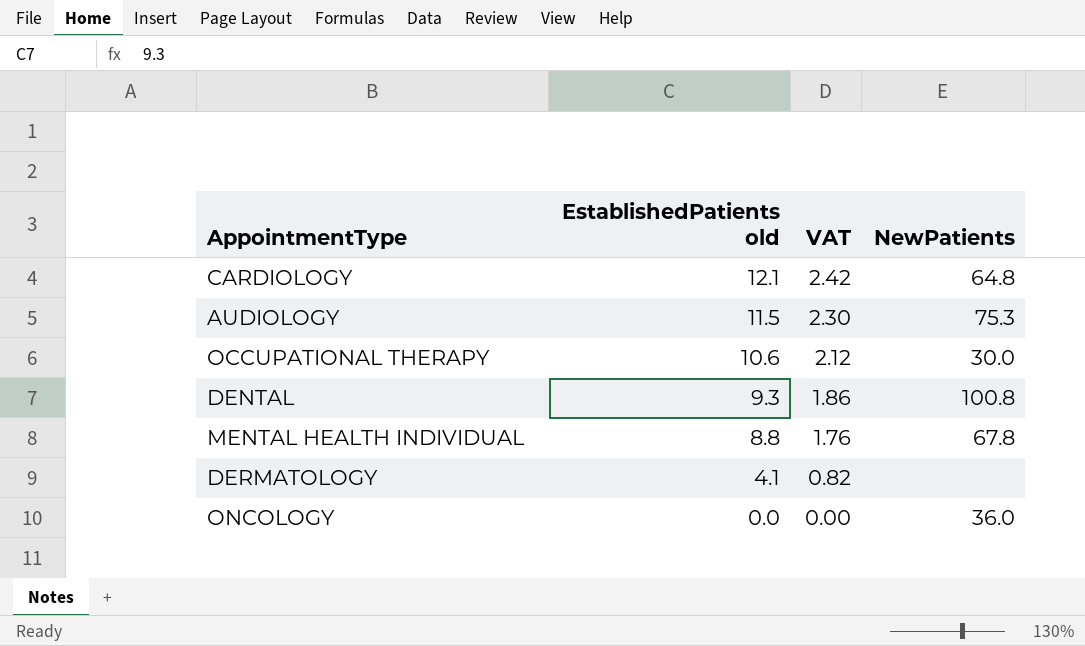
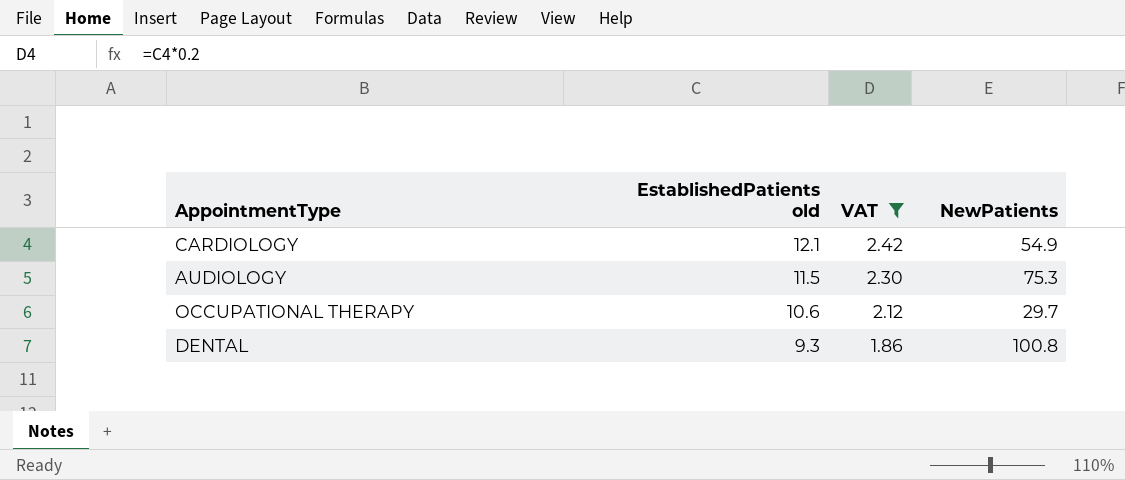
filter: none -> VAT >= 1.86
CARDIOLOGY | NewPatients: 64.8 -> 54.9
OCCUPATIONAL THERAPY | NewPatients: 30.0 -> 29.7

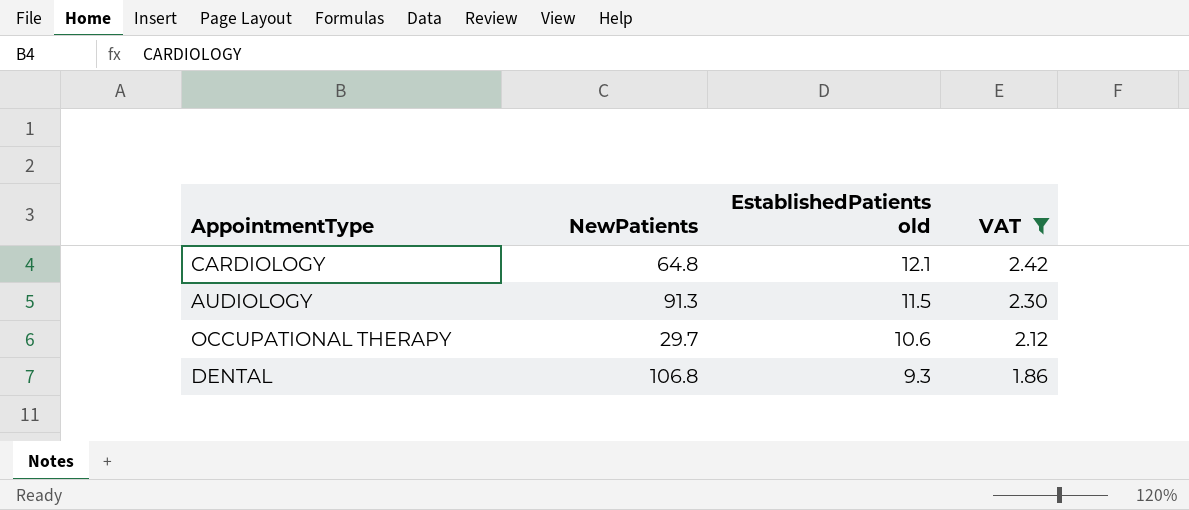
column NewPatients | position: 4 -> 2
CARDIOLOGY | NewPatients: 54.9 -> 64.8
AUDIOLOGY | NewPatients: 75.3 -> 91.3
DENTAL | NewPatients: 100.8 -> 106.8

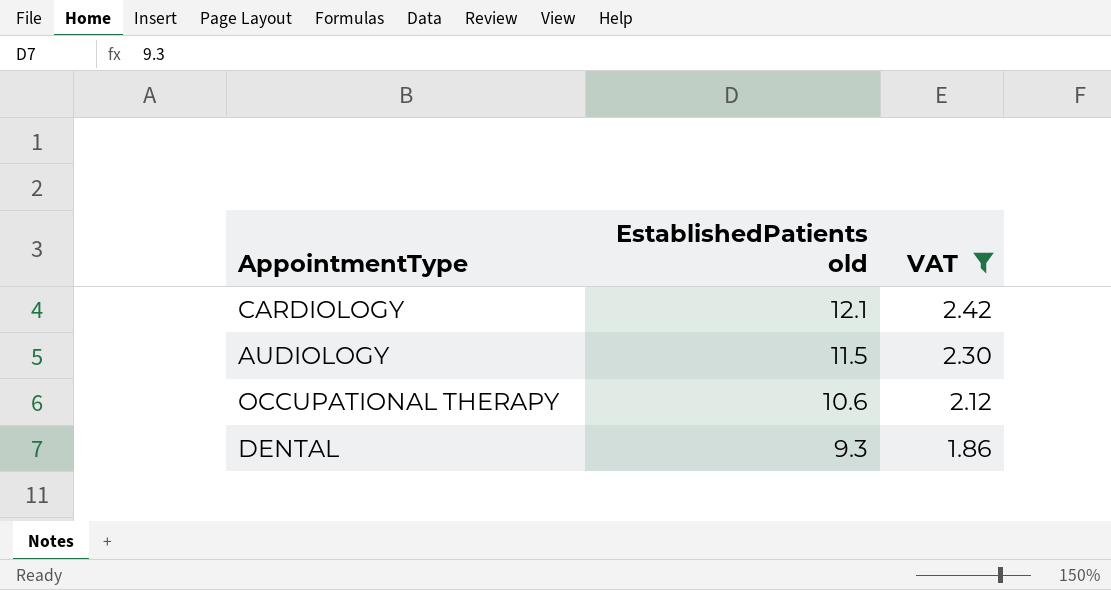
column NewPatients | position: 2 -> none

